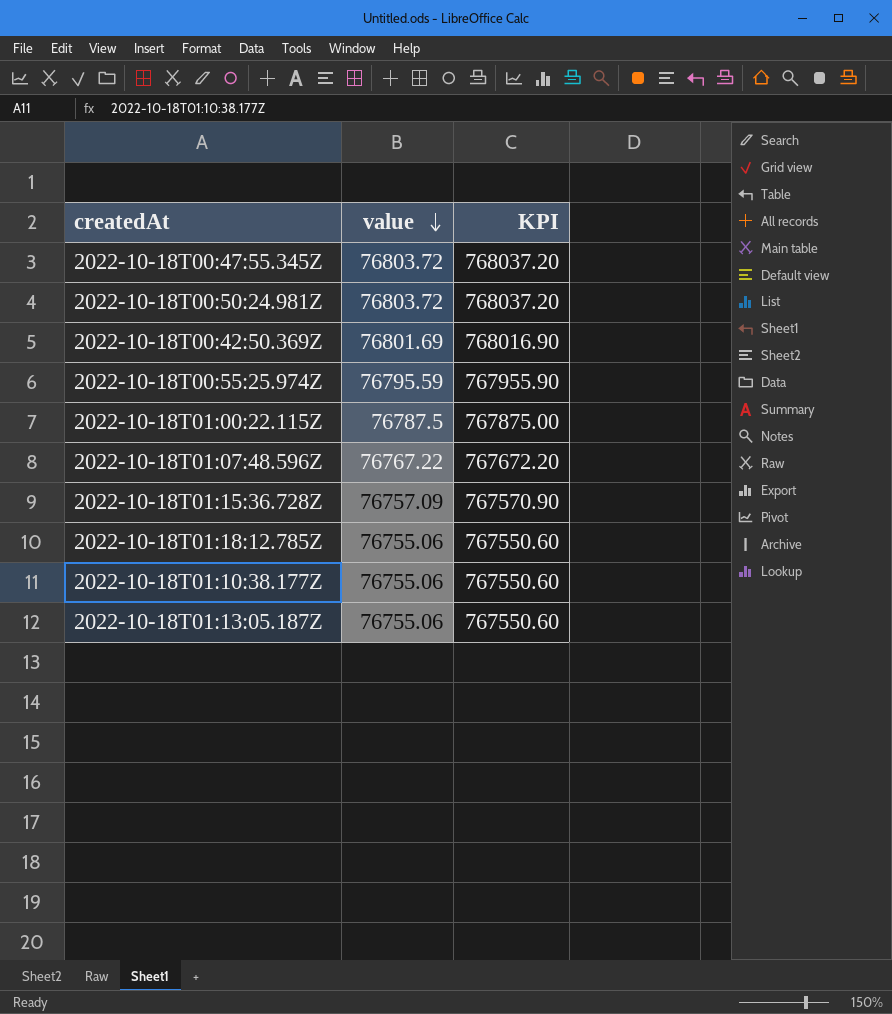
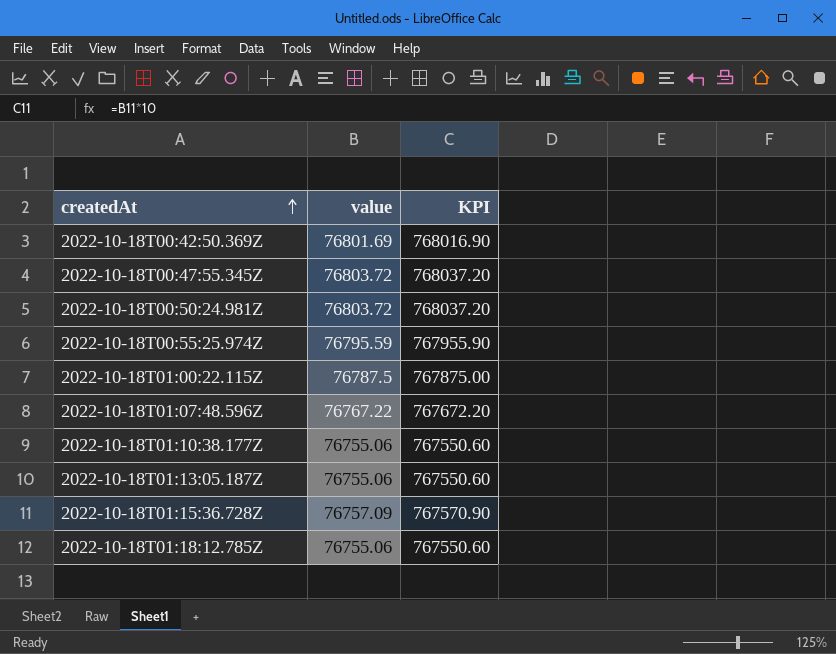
row order: value descending -> createdAt ascending

